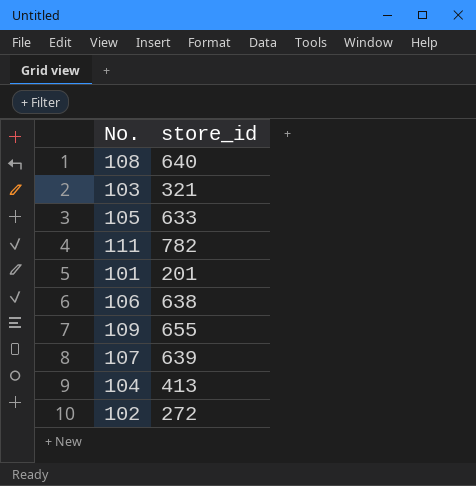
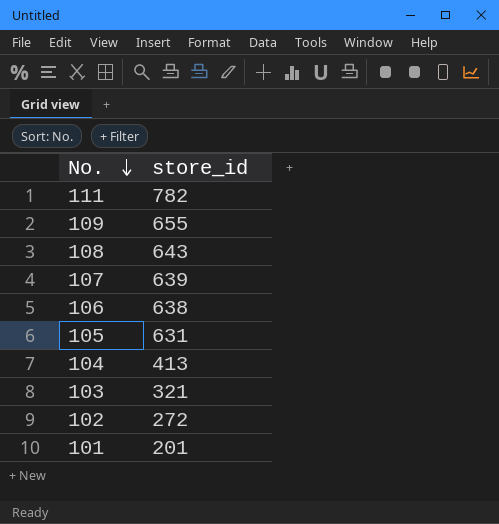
row order: none -> No. descending
108 | store_id: 640 -> 643
105 | store_id: 633 -> 631

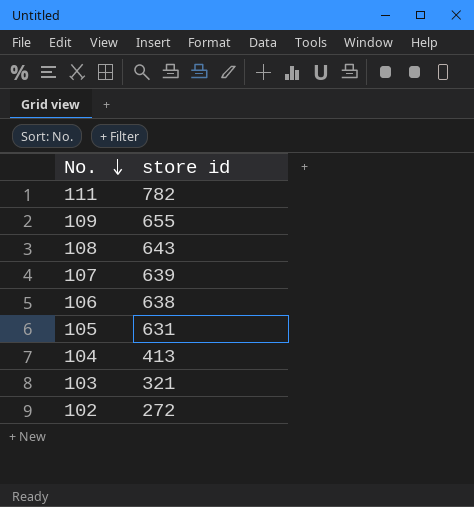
column name: store_id -> store id
row 101: 201 -> none

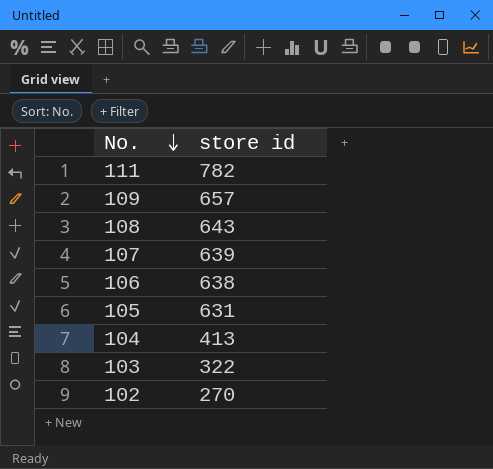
109 | store id: 655 -> 657
103 | store id: 321 -> 322
102 | store id: 272 -> 270

